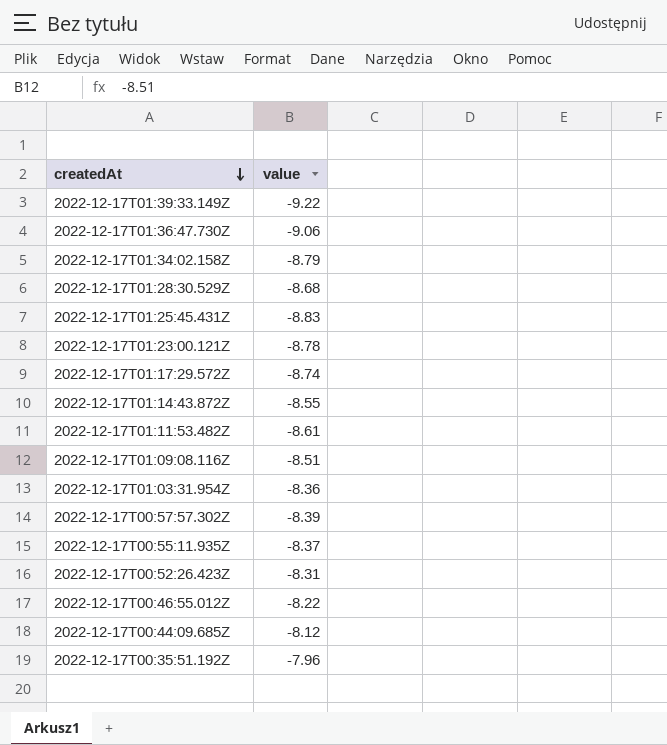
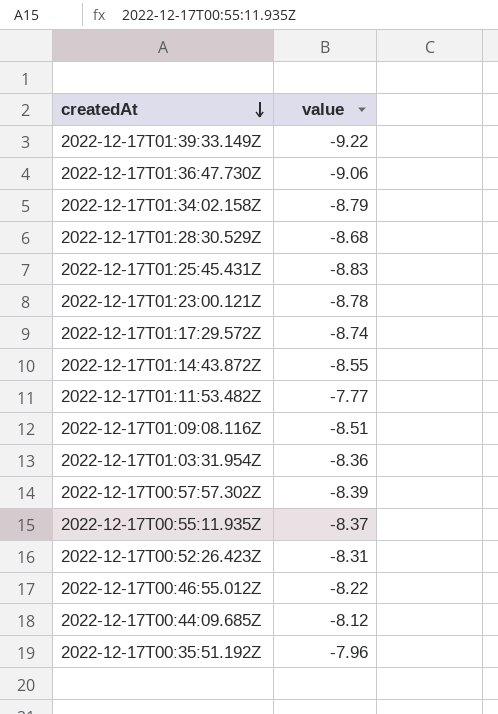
2022-12-17T01:11:53.482Z | value: -8.61 -> -7.77

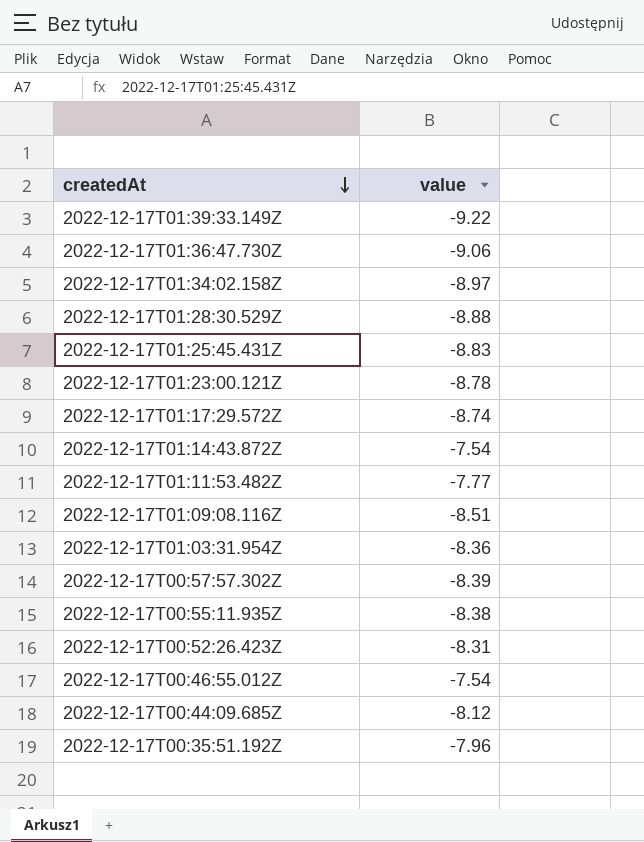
2022-12-17T01:34:02.158Z | value: -8.79 -> -8.97
2022-12-17T01:28:30.529Z | value: -8.68 -> -8.88
2022-12-17T01:14:43.872Z | value: -8.55 -> -7.54
2022-12-17T00:55:11.935Z | value: -8.37 -> -8.38
2022-12-17T00:46:55.012Z | value: -8.22 -> -7.54

